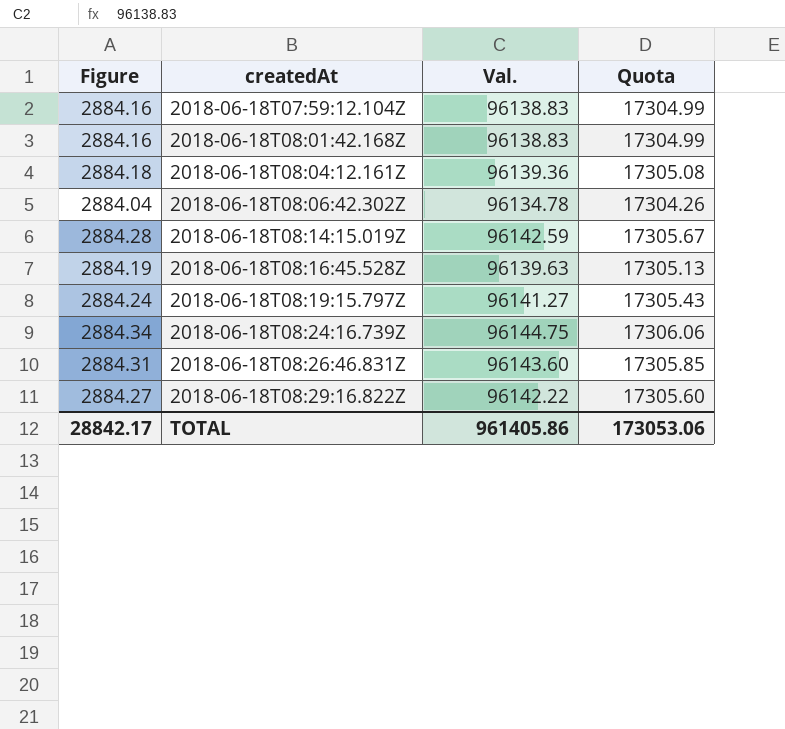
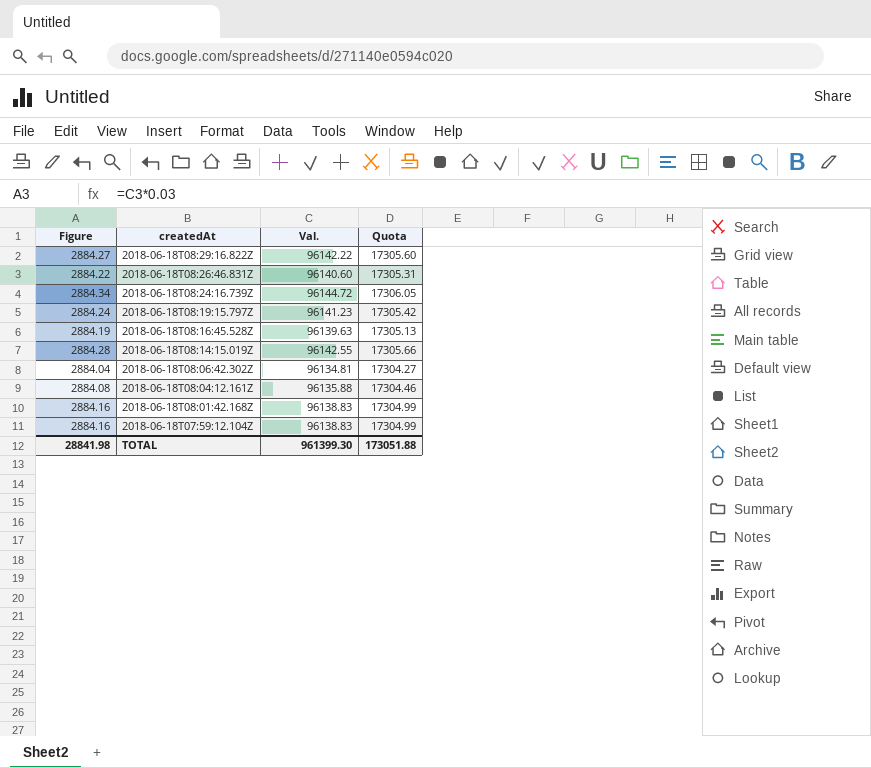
row order: createdAt ascending -> createdAt descending
2018-06-18T08:26:46.831Z | Figure: 2884.31 -> 2884.22
2018-06-18T08:26:46.831Z | Val.: 96143.60 -> 96140.60
2018-06-18T08:26:46.831Z | Quota: 17305.85 -> 17305.31
2018-06-18T08:24:16.739Z | Val.: 96144.75 -> 96144.72
2018-06-18T08:24:16.739Z | Quota: 17306.06 -> 17306.05
2018-06-18T08:19:15.797Z | Val.: 96141.27 -> 96141.23
2018-06-18T08:19:15.797Z | Quota: 17305.43 -> 17305.42
2018-06-18T08:14:15.019Z | Val.: 96142.59 -> 96142.55
2018-06-18T08:14:15.019Z | Quota: 17305.67 -> 17305.66
2018-06-18T08:06:42.302Z | Val.: 96134.78 -> 96134.81
2018-06-18T08:06:42.302Z | Quota: 17304.26 -> 17304.27
2018-06-18T08:04:12.161Z | Figure: 2884.18 -> 2884.08
2018-06-18T08:04:12.161Z | Val.: 96139.36 -> 96135.88
2018-06-18T08:04:12.161Z | Quota: 17305.08 -> 17304.46
TOTAL | Figure: 28842.17 -> 28841.98
TOTAL | Val.: 961405.86 -> 961399.30
TOTAL | Quota: 173053.06 -> 173051.88

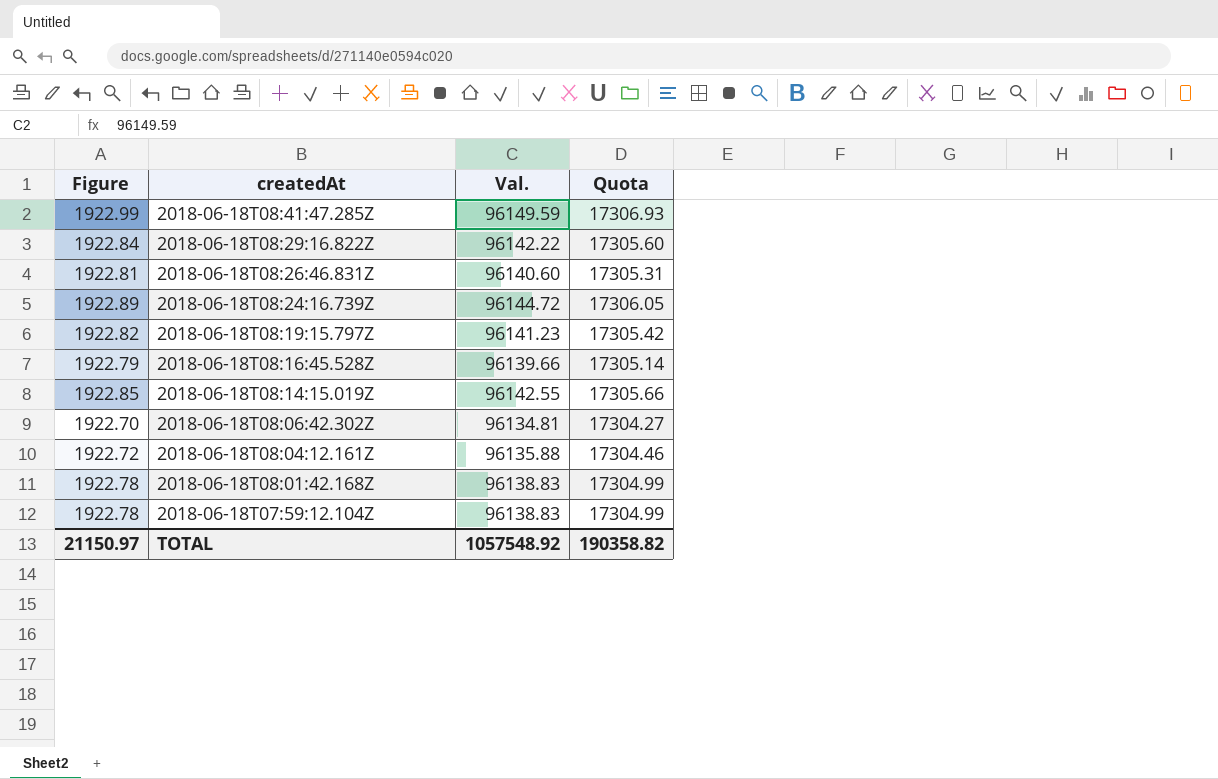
column Figure | formula: [Val.] * 0.03 -> [Val.] * 0.02
row 2018-06-18T08:41:47.285Z: none -> 1922.99 | 96149.59 | 17306.93
2018-06-18T08:16:45.528Z | Val.: 96139.63 -> 96139.66
2018-06-18T08:16:45.528Z | Quota: 17305.13 -> 17305.14
TOTAL | Figure: 28841.98 -> 21150.97
TOTAL | Val.: 961399.30 -> 1057548.92
TOTAL | Quota: 173051.88 -> 190358.82

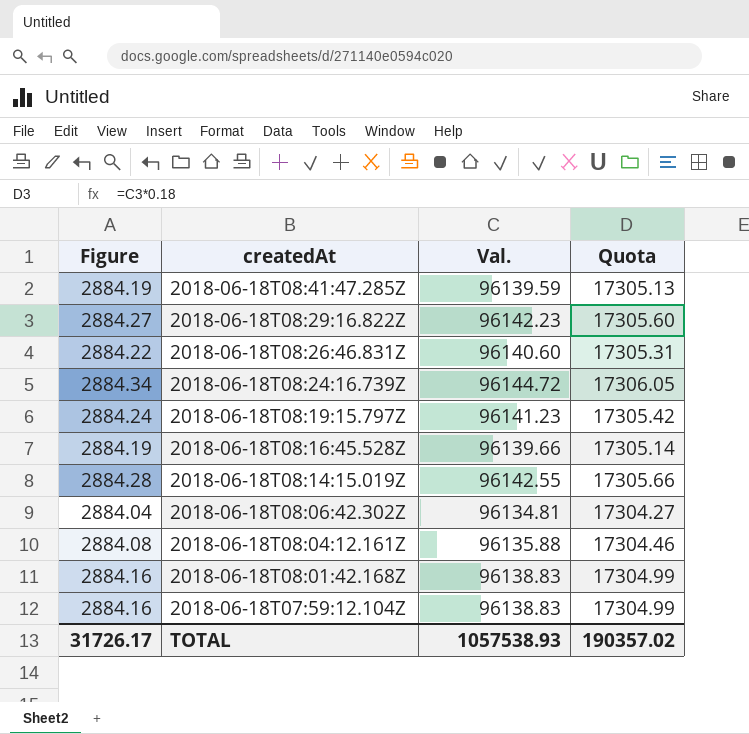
column Figure | formula: [Val.] * 0.02 -> [Val.] * 0.03
2018-06-18T08:41:47.285Z | Val.: 96149.59 -> 96139.59
2018-06-18T08:41:47.285Z | Quota: 17306.93 -> 17305.13
2018-06-18T08:29:16.822Z | Val.: 96142.22 -> 96142.23
TOTAL | Figure: 21150.97 -> 31726.17
TOTAL | Val.: 1057548.92 -> 1057538.93
TOTAL | Quota: 190358.82 -> 190357.02

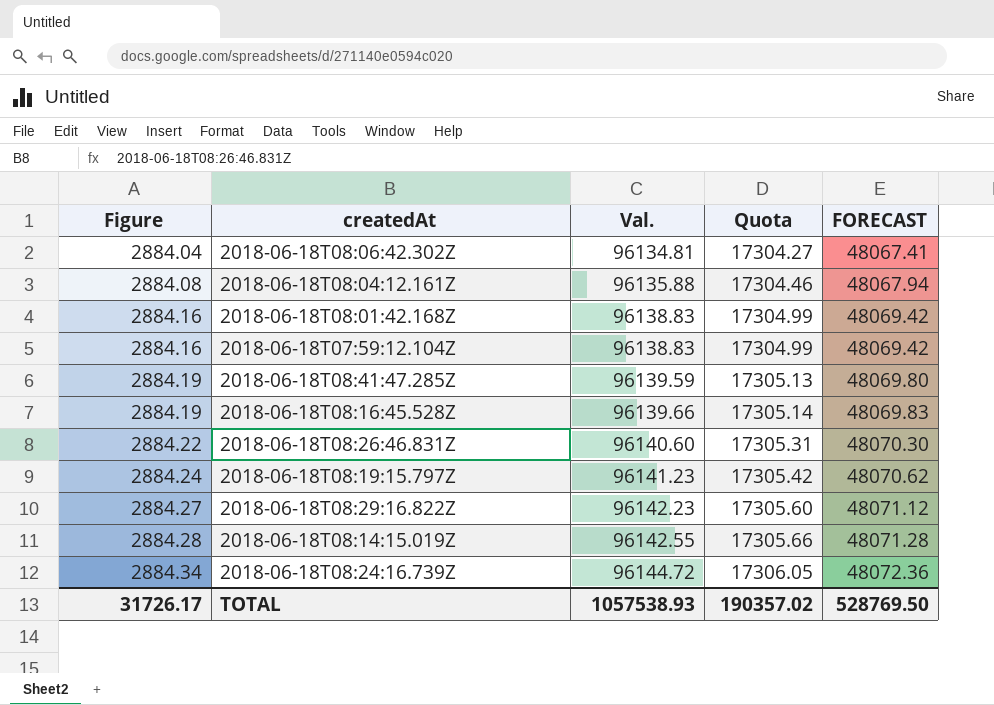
row order: createdAt descending -> Figure ascending
column FORECAST | formula: none -> [Val.] * 0.5

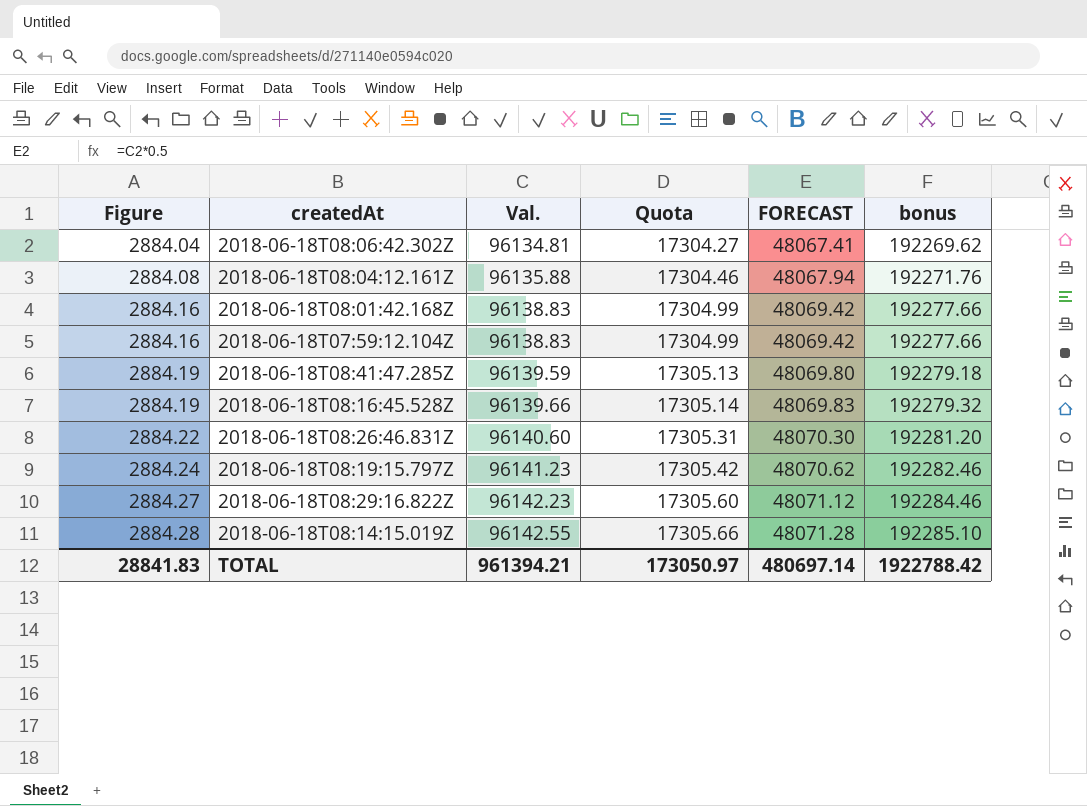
column bonus | formula: none -> [Val.] * 2
row 2018-06-18T08:24:16.739Z: 2884.34 | 96144.72 | 17306.05 | 48072.36 -> none
TOTAL | Figure: 31726.17 -> 28841.83
TOTAL | Val.: 1057538.93 -> 961394.21
TOTAL | Quota: 190357.02 -> 173050.97
TOTAL | FORECAST: 528769.50 -> 480697.14

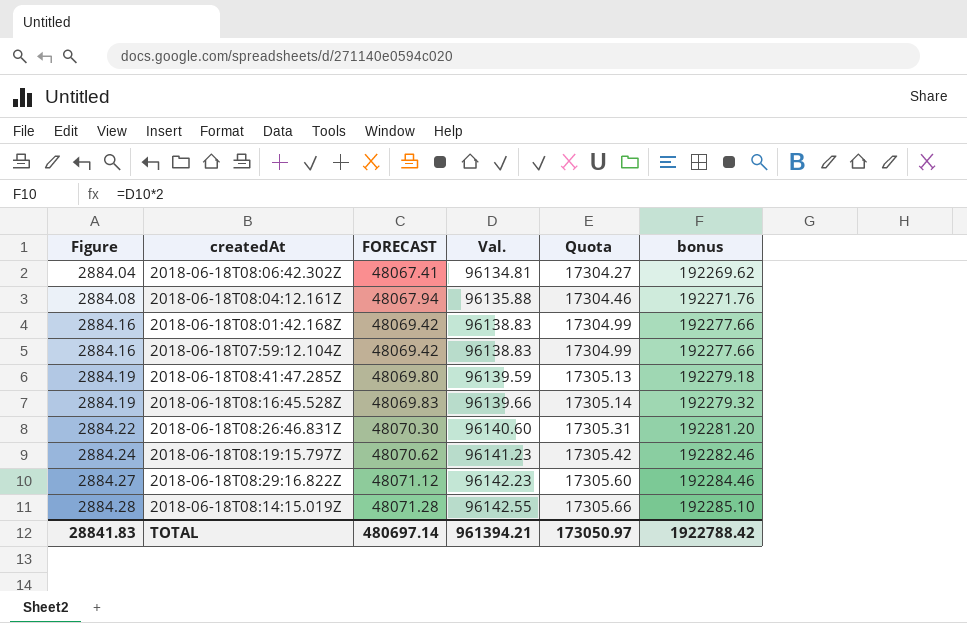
column FORECAST | position: 5 -> 3

